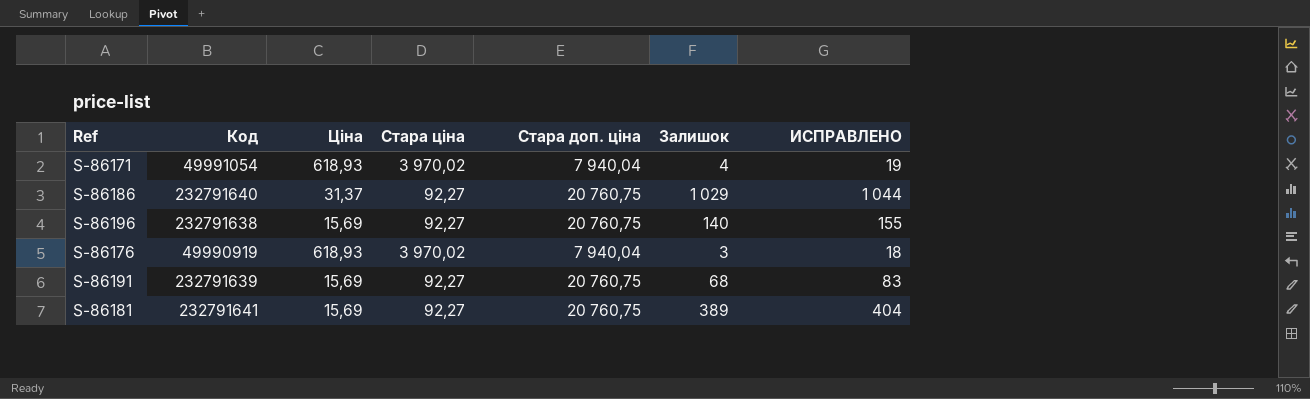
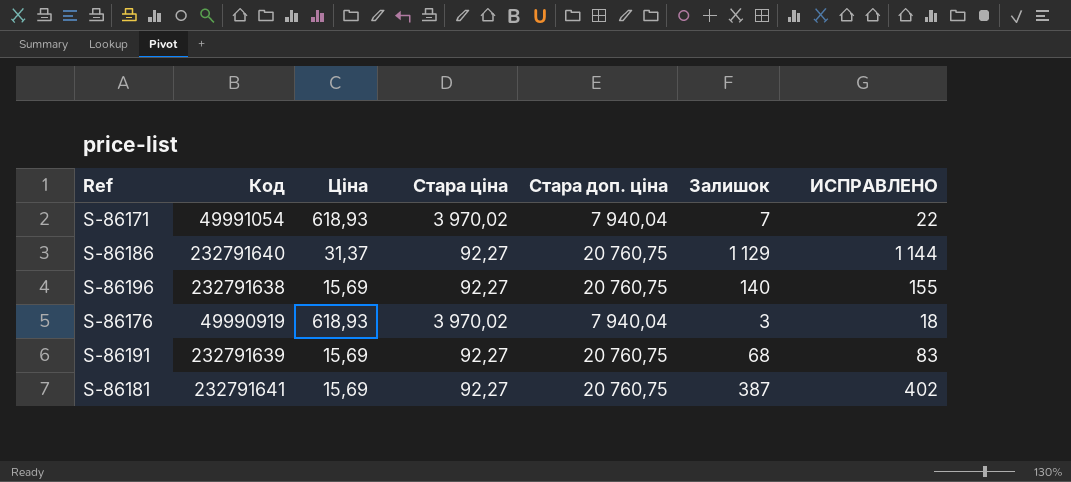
S-86171 | Залишок: 4 -> 7
S-86171 | ИСПРАВЛЕНО: 19 -> 22
S-86186 | Залишок: 1 029 -> 1 129
S-86186 | ИСПРАВЛЕНО: 1 044 -> 1 144
S-86181 | Залишок: 389 -> 387
S-86181 | ИСПРАВЛЕНО: 404 -> 402

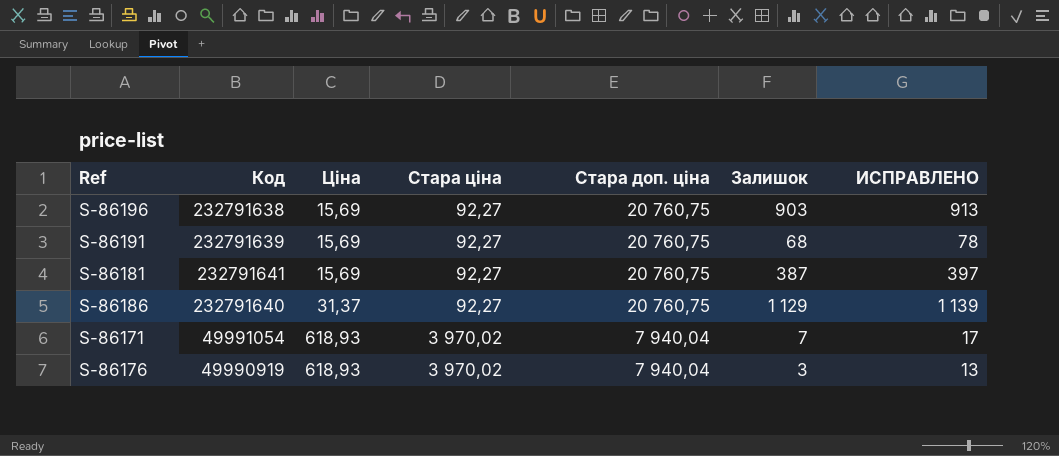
row order: none -> Ціна ascending
column ИСПРАВЛЕНО | formula: [Залишок] + 15 -> [Залишок] + 10
S-86196 | Залишок: 140 -> 903

